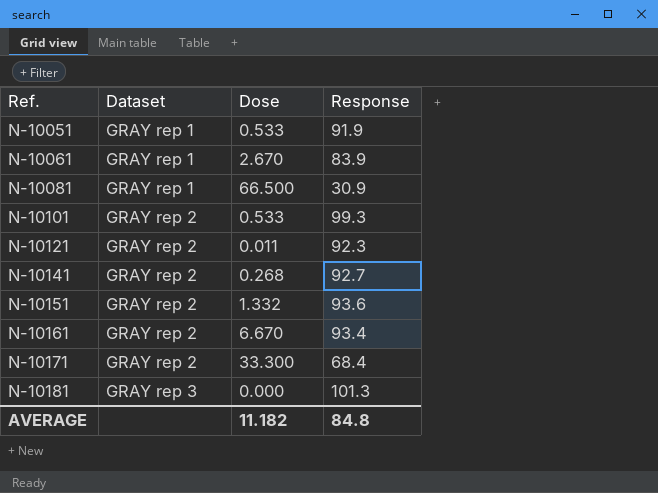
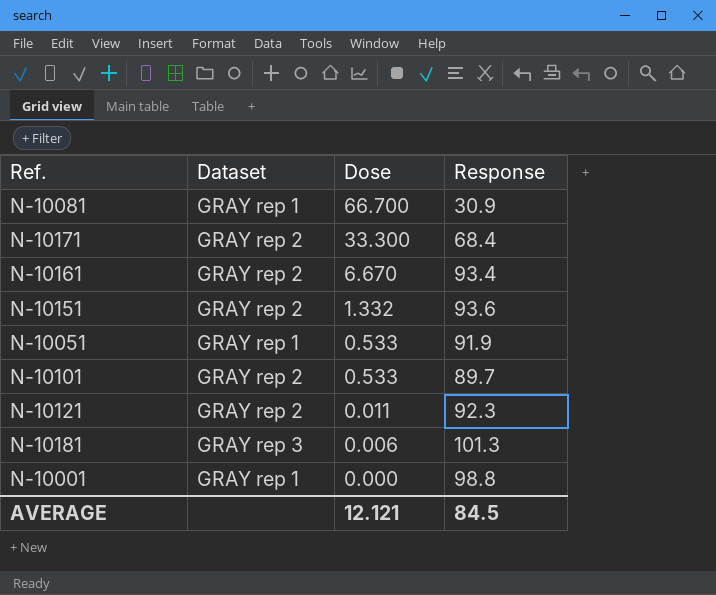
row order: Ref. ascending -> Dose descending
row N-10061: GRAY rep 1 | 2.670 | 83.9 -> none
row N-10141: GRAY rep 2 | 0.268 | 92.7 -> none
N-10081 | Dose: 66.500 -> 66.700
N-10101 | Response: 99.3 -> 89.7
N-10181 | Dose: 0.000 -> 0.006
row N-10001: none -> GRAY rep 1 | 0.000 | 98.8
AVERAGE | Dose: 11.182 -> 12.121
AVERAGE | Response: 84.8 -> 84.5

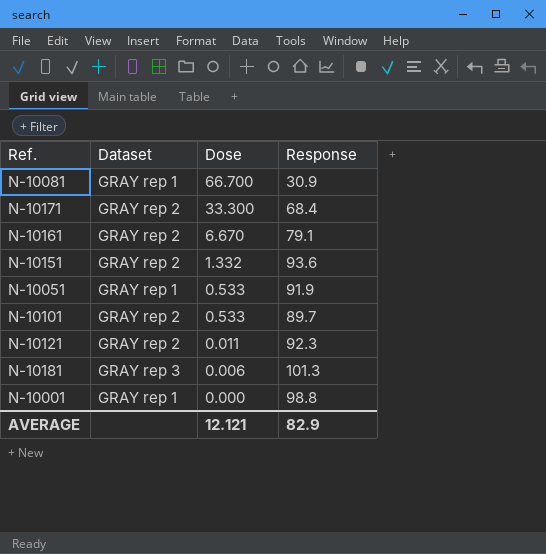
N-10161 | Response: 93.4 -> 79.1
AVERAGE | Response: 84.5 -> 82.9

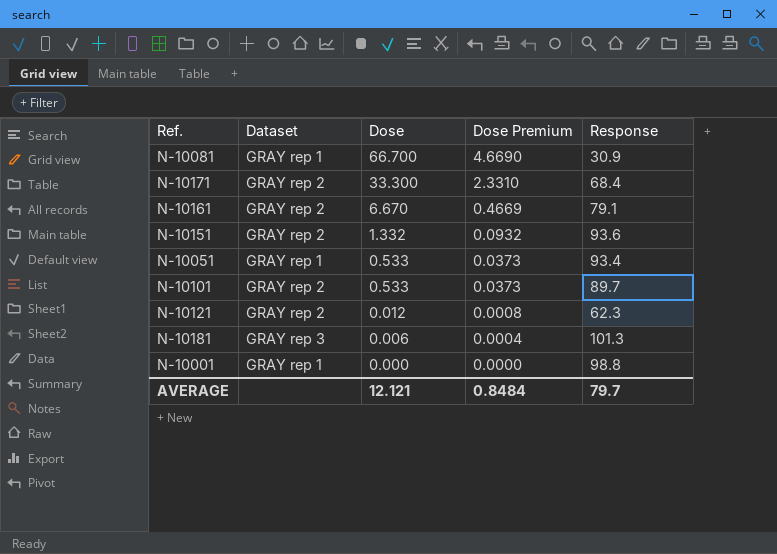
column Dose Premium | formula: none -> [Dose] * 0.07
N-10051 | Response: 91.9 -> 93.4
N-10121 | Dose: 0.011 -> 0.012
N-10121 | Response: 92.3 -> 62.3
AVERAGE | Response: 82.9 -> 79.7

